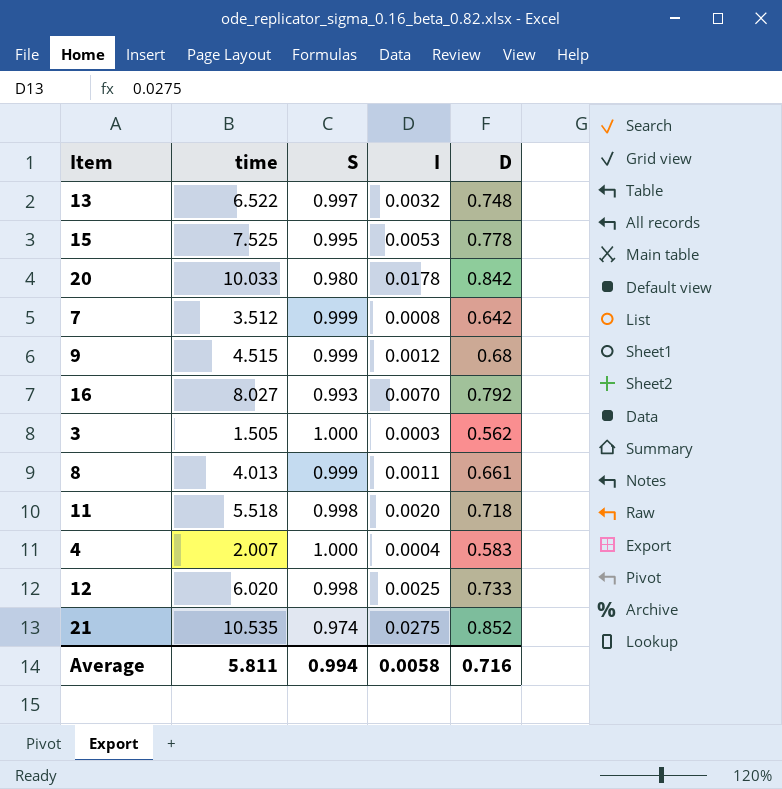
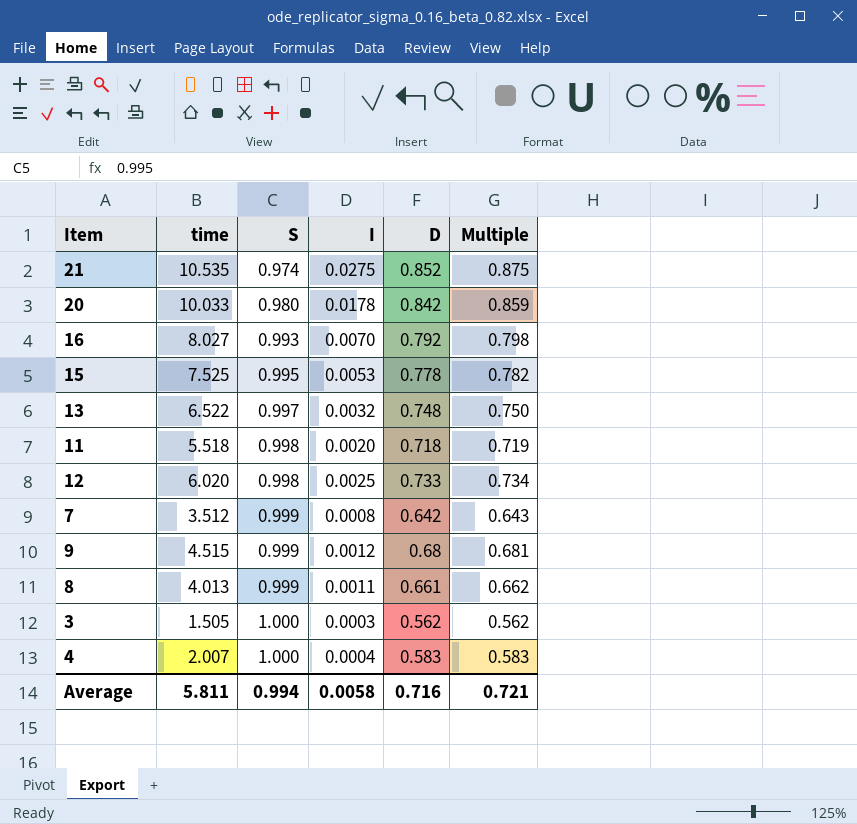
row order: none -> S ascending
column Multiple | formula: none -> [D] / [S]

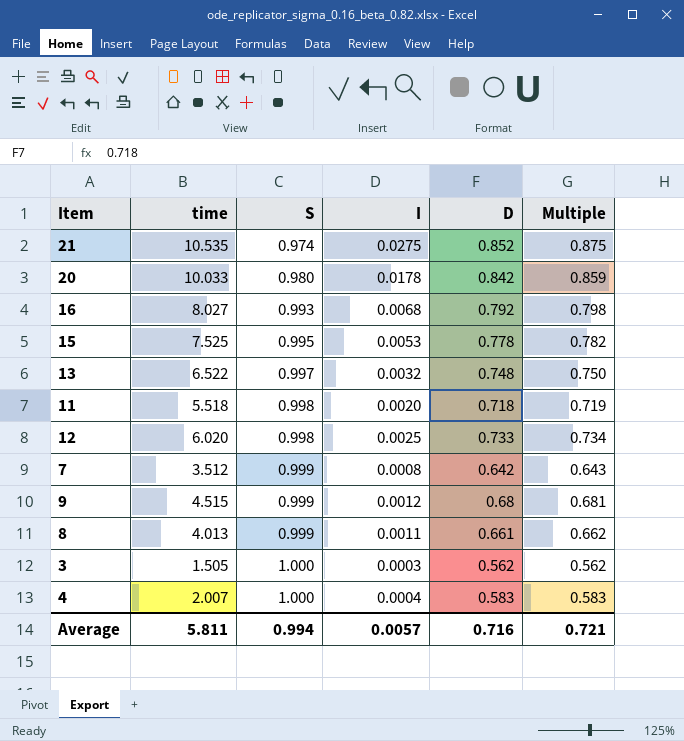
16 | I: 0.0070 -> 0.0068
Average | I: 0.0058 -> 0.0057

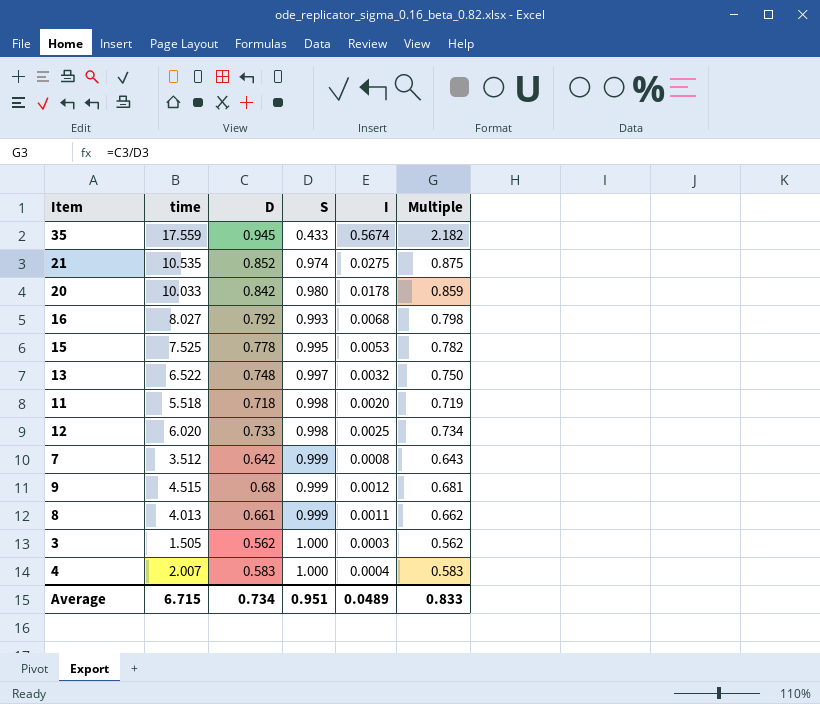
column D | position: 5 -> 3
row 35: none -> 17.559 | 0.945 | 0.433 | 0.5674 | 2.182
Average | time: 5.811 -> 6.715
Average | D: 0.716 -> 0.734
Average | S: 0.994 -> 0.951
Average | I: 0.0057 -> 0.0489
Average | Multiple: 0.721 -> 0.833

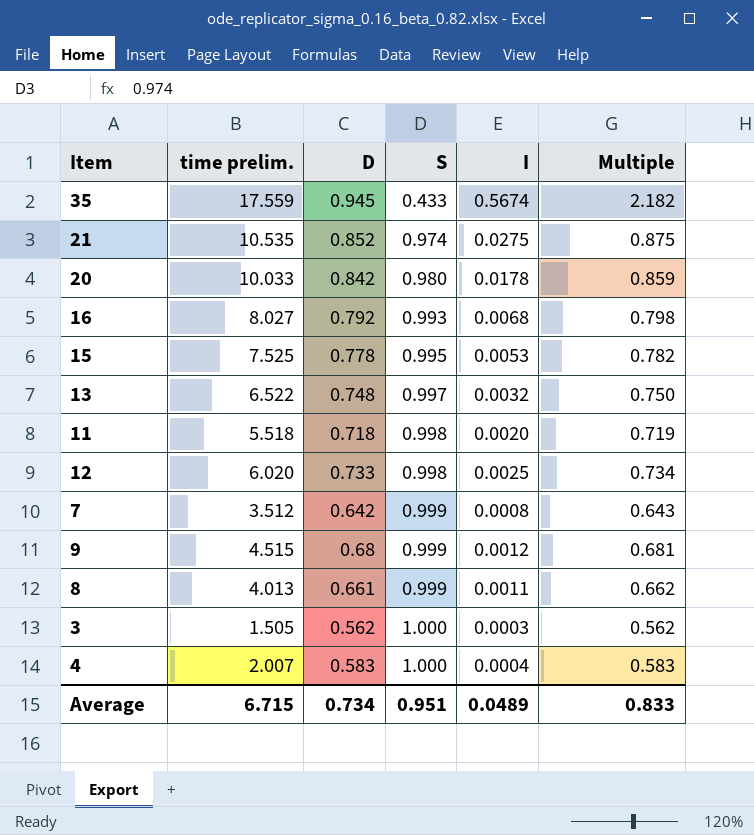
column name: time -> time prelim.

